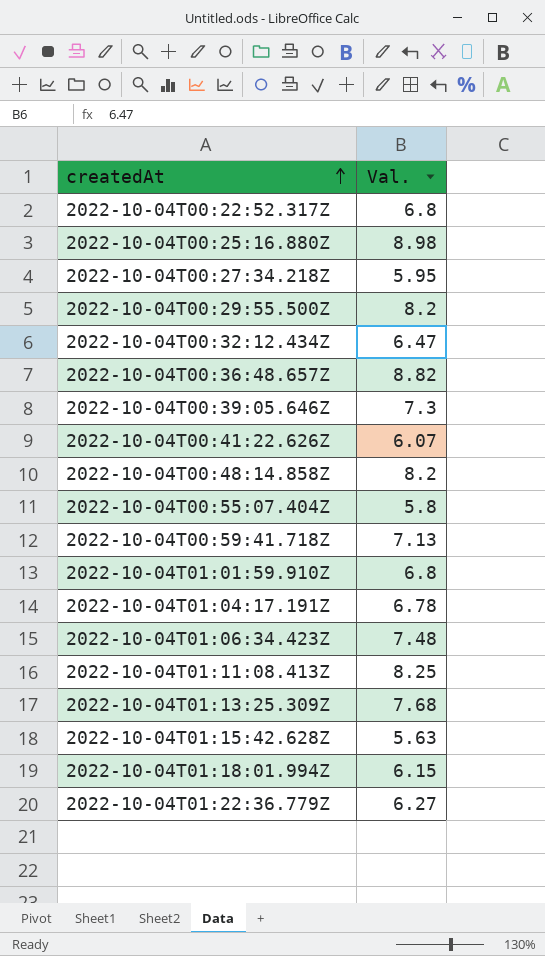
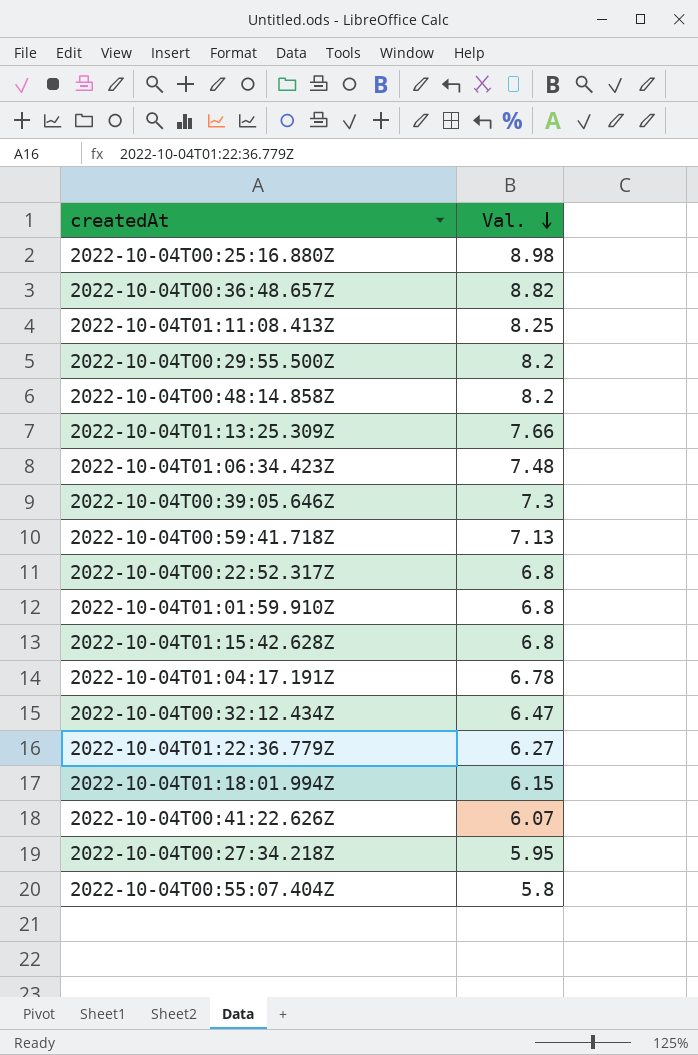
row order: createdAt ascending -> Val. descending
2022-10-04T01:13:25.309Z | Val.: 7.68 -> 7.66
2022-10-04T01:15:42.628Z | Val.: 5.63 -> 6.8

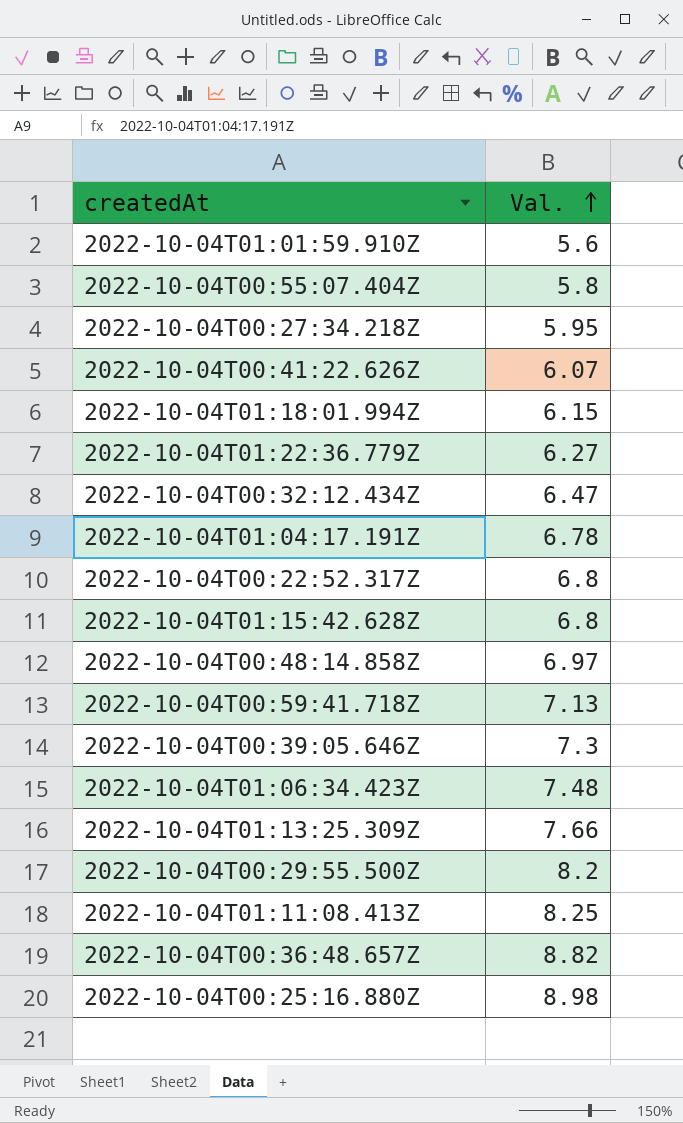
row order: Val. descending -> Val. ascending
2022-10-04T01:01:59.910Z | Val.: 6.8 -> 5.6
2022-10-04T00:48:14.858Z | Val.: 8.2 -> 6.97

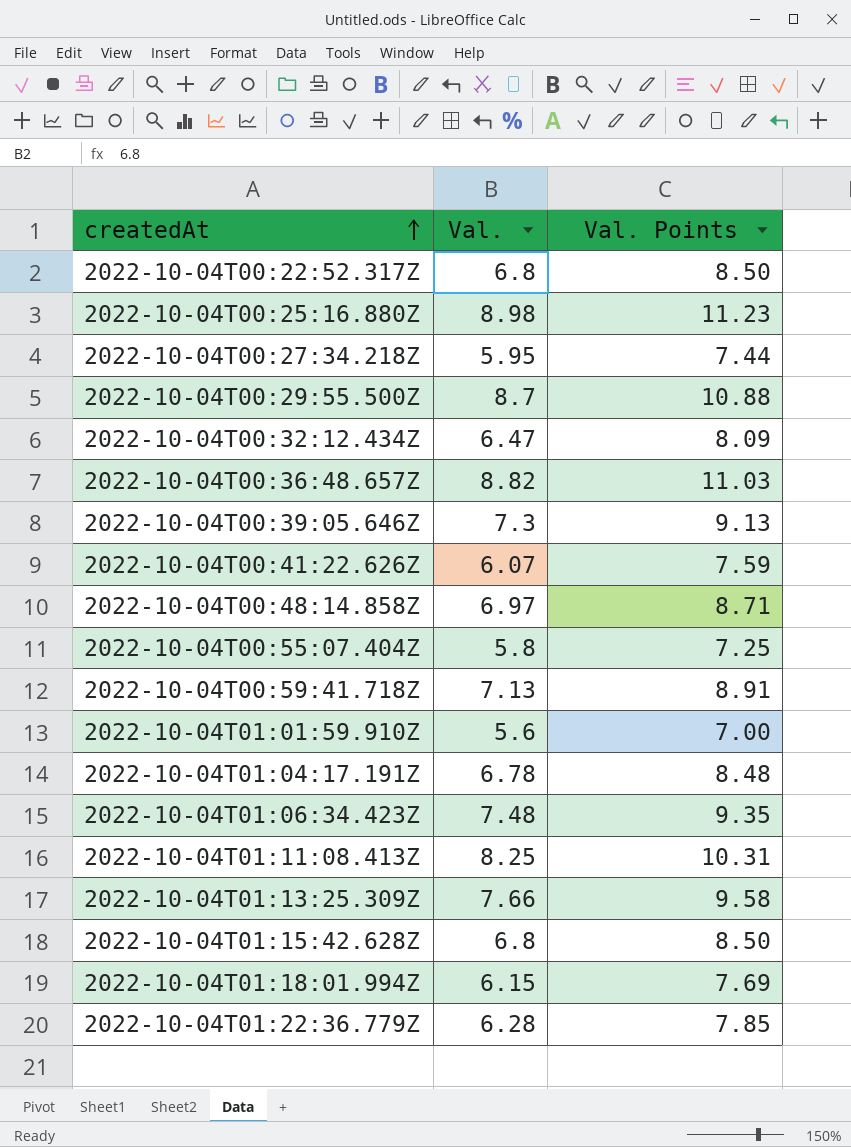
row order: Val. ascending -> createdAt ascending
column Val. Points | formula: none -> [Val.] * 1.25
2022-10-04T00:29:55.500Z | Val.: 8.2 -> 8.7
2022-10-04T01:22:36.779Z | Val.: 6.27 -> 6.28

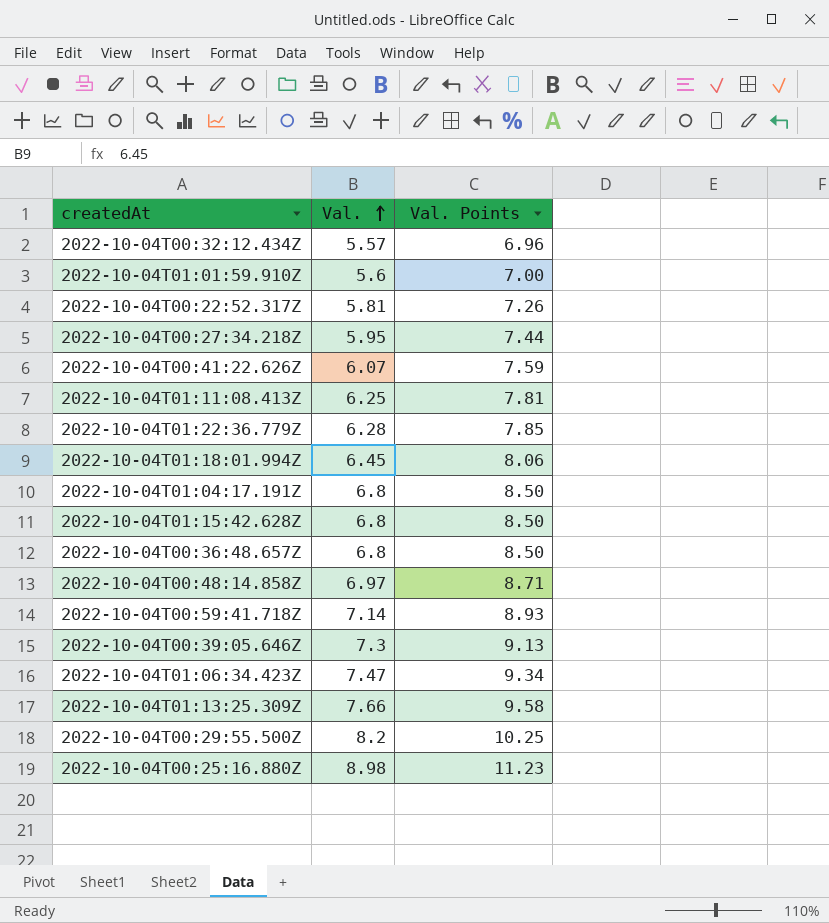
row order: createdAt ascending -> Val. ascending
row 2022-10-04T00:55:07.404Z: 5.8 | 7.25 -> none
2022-10-04T00:32:12.434Z | Val.: 6.47 -> 5.57
2022-10-04T00:32:12.434Z | Val. Points: 8.09 -> 6.96
2022-10-04T00:22:52.317Z | Val.: 6.8 -> 5.81
2022-10-04T00:22:52.317Z | Val. Points: 8.50 -> 7.26
2022-10-04T01:11:08.413Z | Val.: 8.25 -> 6.25
2022-10-04T01:11:08.413Z | Val. Points: 10.31 -> 7.81
2022-10-04T01:18:01.994Z | Val.: 6.15 -> 6.45
2022-10-04T01:18:01.994Z | Val. Points: 7.69 -> 8.06
2022-10-04T01:04:17.191Z | Val.: 6.78 -> 6.8
2022-10-04T01:04:17.191Z | Val. Points: 8.48 -> 8.50
2022-10-04T00:36:48.657Z | Val.: 8.82 -> 6.8
2022-10-04T00:36:48.657Z | Val. Points: 11.03 -> 8.50
2022-10-04T00:59:41.718Z | Val.: 7.13 -> 7.14
2022-10-04T00:59:41.718Z | Val. Points: 8.91 -> 8.93
2022-10-04T01:06:34.423Z | Val.: 7.48 -> 7.47
2022-10-04T01:06:34.423Z | Val. Points: 9.35 -> 9.34
2022-10-04T00:29:55.500Z | Val.: 8.7 -> 8.2
2022-10-04T00:29:55.500Z | Val. Points: 10.88 -> 10.25

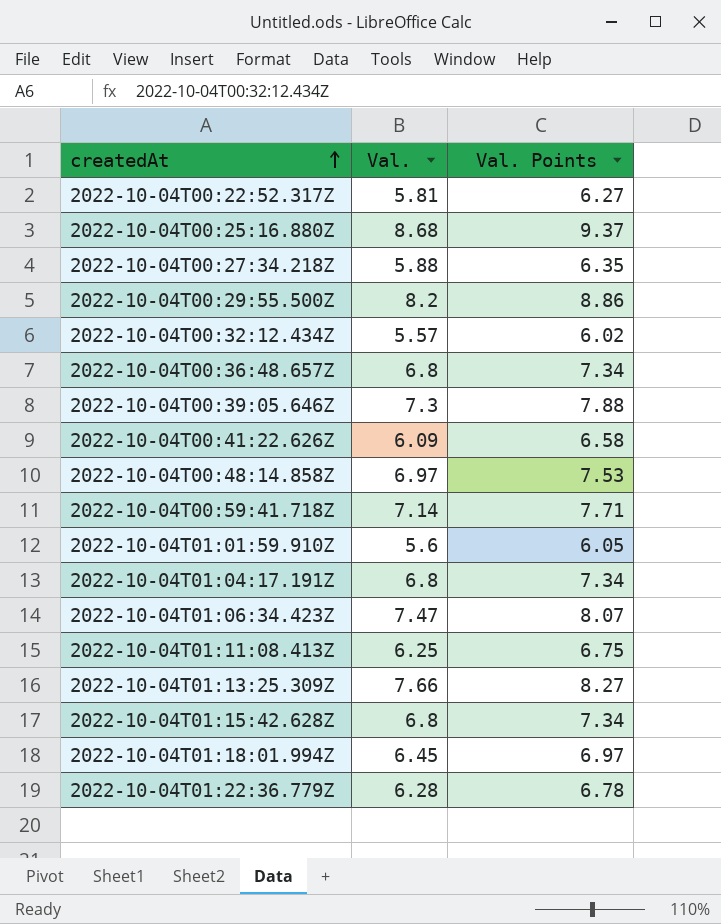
row order: Val. ascending -> createdAt ascending
column Val. Points | formula: [Val.] * 1.25 -> [Val.] * 1.08
2022-10-04T00:25:16.880Z | Val.: 8.98 -> 8.68
2022-10-04T00:27:34.218Z | Val.: 5.95 -> 5.88
2022-10-04T00:41:22.626Z | Val.: 6.07 -> 6.09

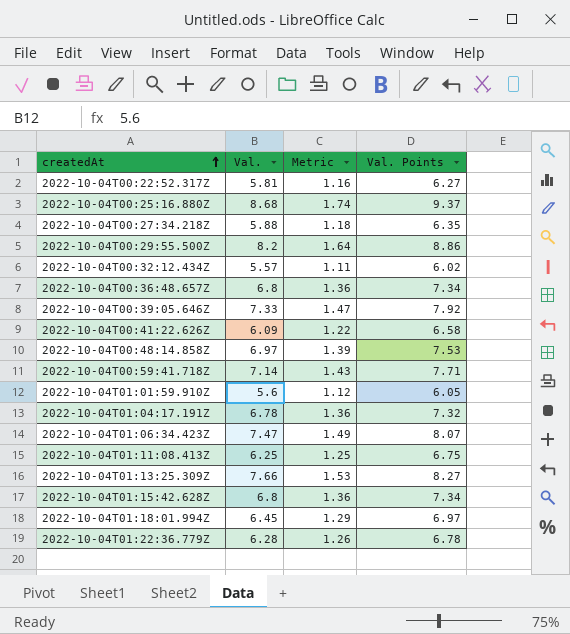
column Metric | formula: none -> [Val.] * 0.2
2022-10-04T00:39:05.646Z | Val.: 7.3 -> 7.33
2022-10-04T00:39:05.646Z | Val. Points: 7.88 -> 7.92
2022-10-04T01:04:17.191Z | Val.: 6.8 -> 6.78
2022-10-04T01:04:17.191Z | Val. Points: 7.34 -> 7.32

